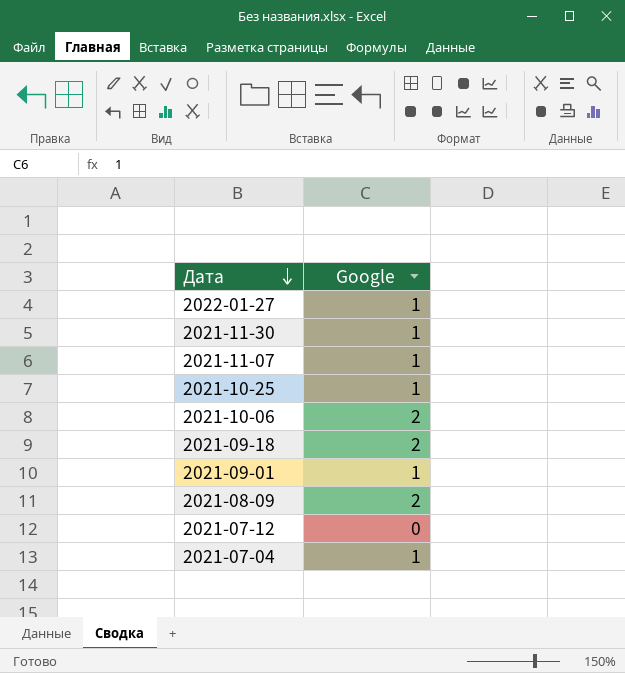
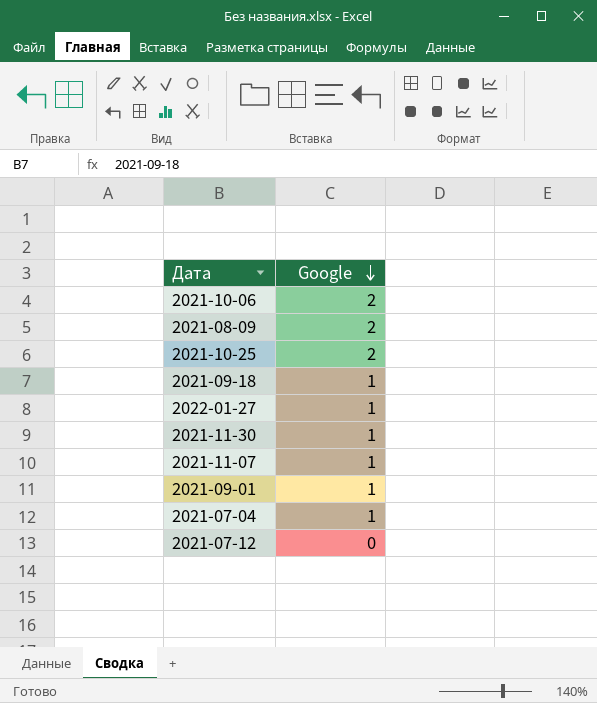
row order: Дата descending -> Google descending
2021-10-25 | Google: 1 -> 2
2021-09-18 | Google: 2 -> 1

